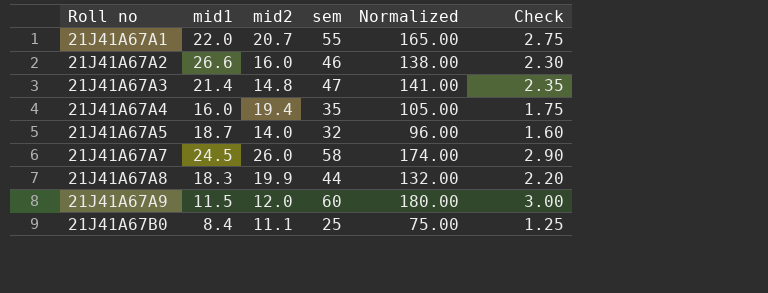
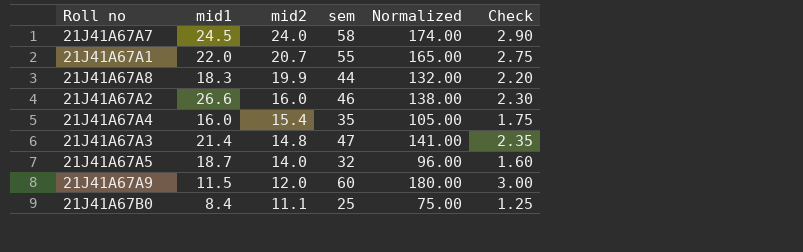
row order: Roll no ascending -> mid2 descending
21J41A67A7 | mid2: 26.0 -> 24.0
21J41A67A4 | mid2: 19.4 -> 15.4

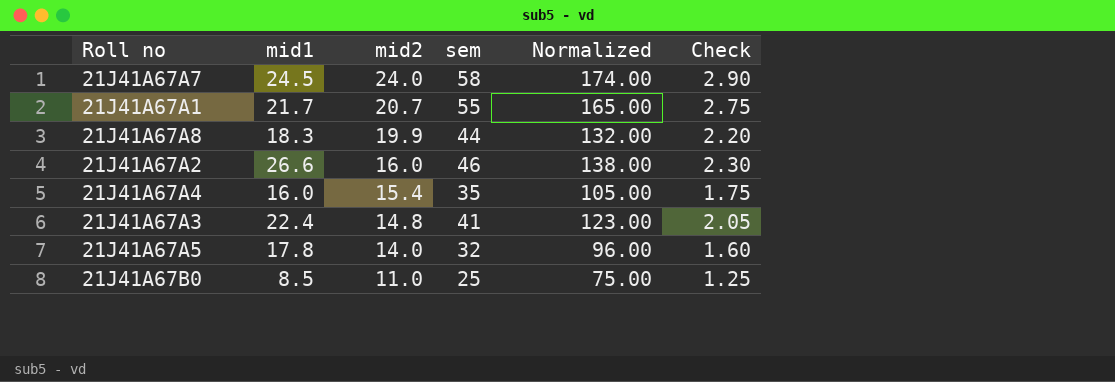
row 21J41A67A9: 11.5 | 12.0 | 60 | 180.00 | 3.00 -> none
21J41A67A1 | mid1: 22.0 -> 21.7
21J41A67A3 | mid1: 21.4 -> 22.4
21J41A67A3 | sem: 47 -> 41
21J41A67A3 | Normalized: 141.00 -> 123.00
21J41A67A3 | Check: 2.35 -> 2.05
21J41A67A5 | mid1: 18.7 -> 17.8
21J41A67B0 | mid1: 8.4 -> 8.5
21J41A67B0 | mid2: 11.1 -> 11.0

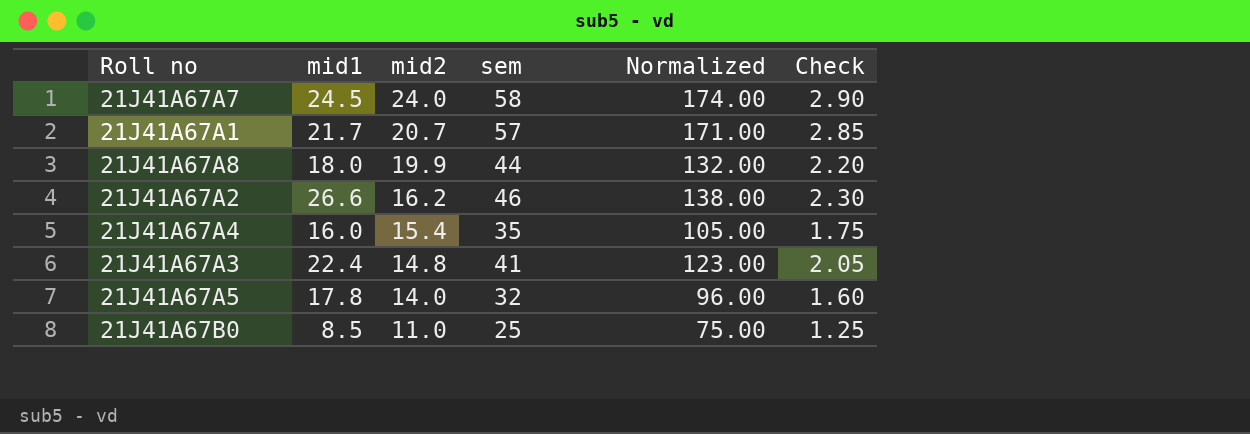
21J41A67A1 | sem: 55 -> 57
21J41A67A1 | Normalized: 165.00 -> 171.00
21J41A67A1 | Check: 2.75 -> 2.85
21J41A67A8 | mid1: 18.3 -> 18.0
21J41A67A2 | mid2: 16.0 -> 16.2

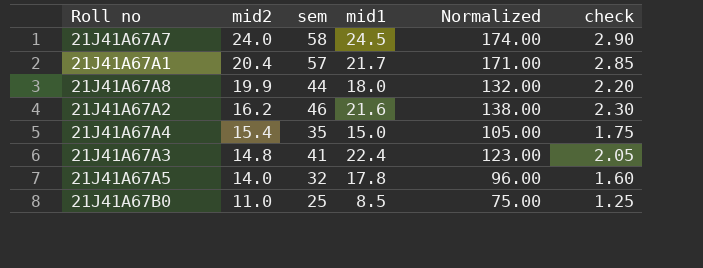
column mid1 | position: 2 -> 4
column name: Check -> check
21J41A67A1 | mid2: 20.7 -> 20.4
21J41A67A2 | mid1: 26.6 -> 21.6
21J41A67A4 | mid1: 16.0 -> 15.0

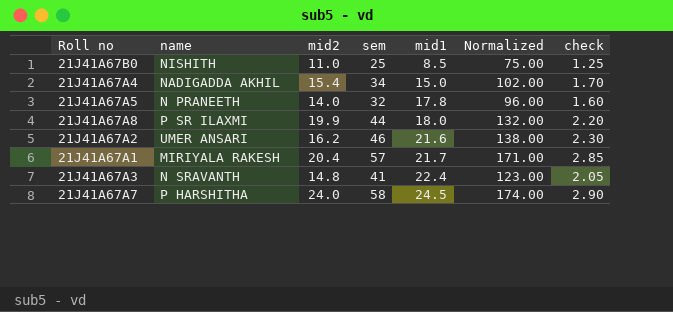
row order: mid2 descending -> mid1 ascending
column name | position: none -> 2
21J41A67A4 | sem: 35 -> 34
21J41A67A4 | Normalized: 105.00 -> 102.00
21J41A67A4 | check: 1.75 -> 1.70

